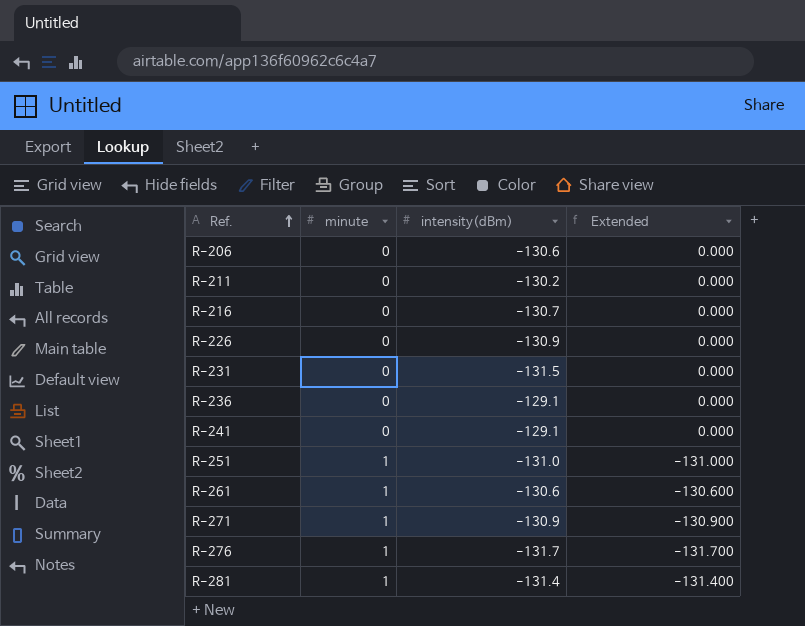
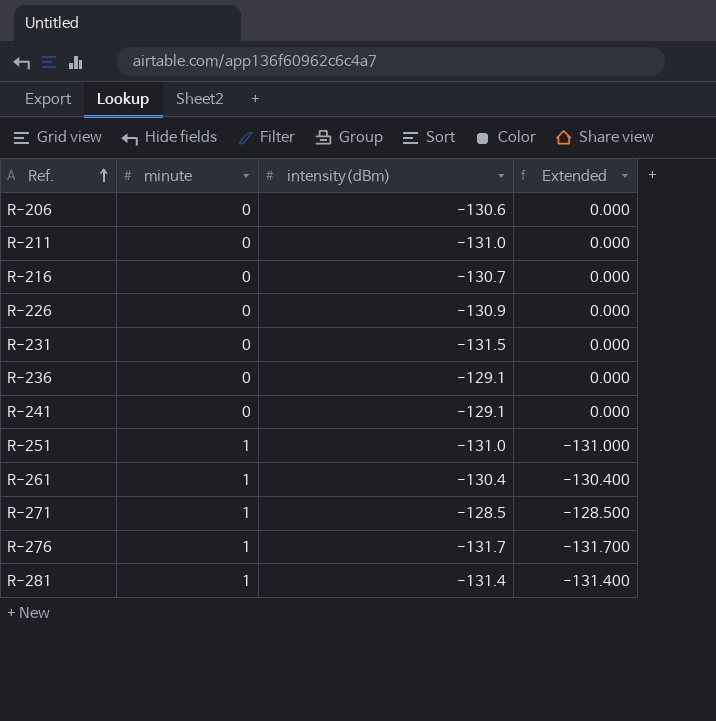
R-211 | intensity(dBm): -130.2 -> -131.0
R-261 | intensity(dBm): -130.6 -> -130.4
R-261 | Extended: -130.600 -> -130.400
R-271 | intensity(dBm): -130.9 -> -128.5
R-271 | Extended: -130.900 -> -128.500

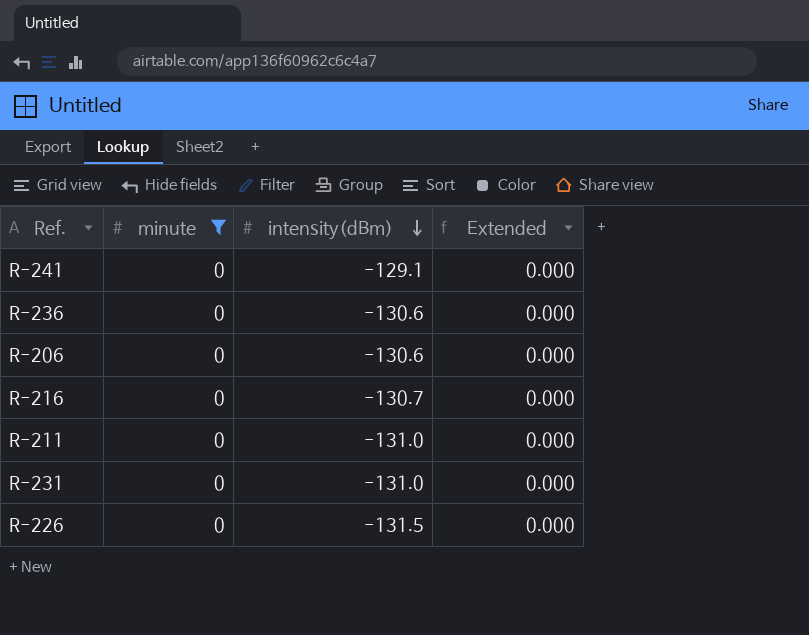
filter: none -> minute = 0
row order: Ref. ascending -> intensity(dBm) descending
R-236 | intensity(dBm): -129.1 -> -130.6
R-231 | intensity(dBm): -131.5 -> -131.0
R-226 | intensity(dBm): -130.9 -> -131.5

